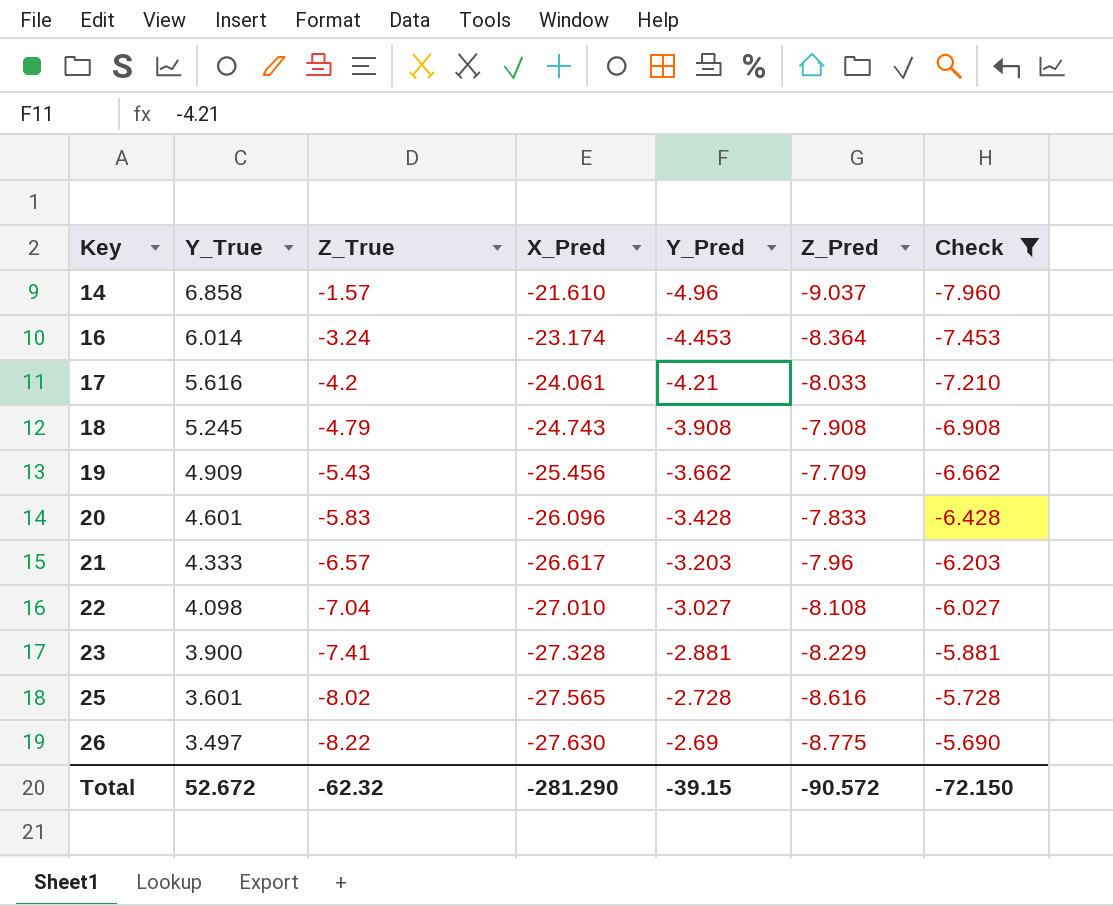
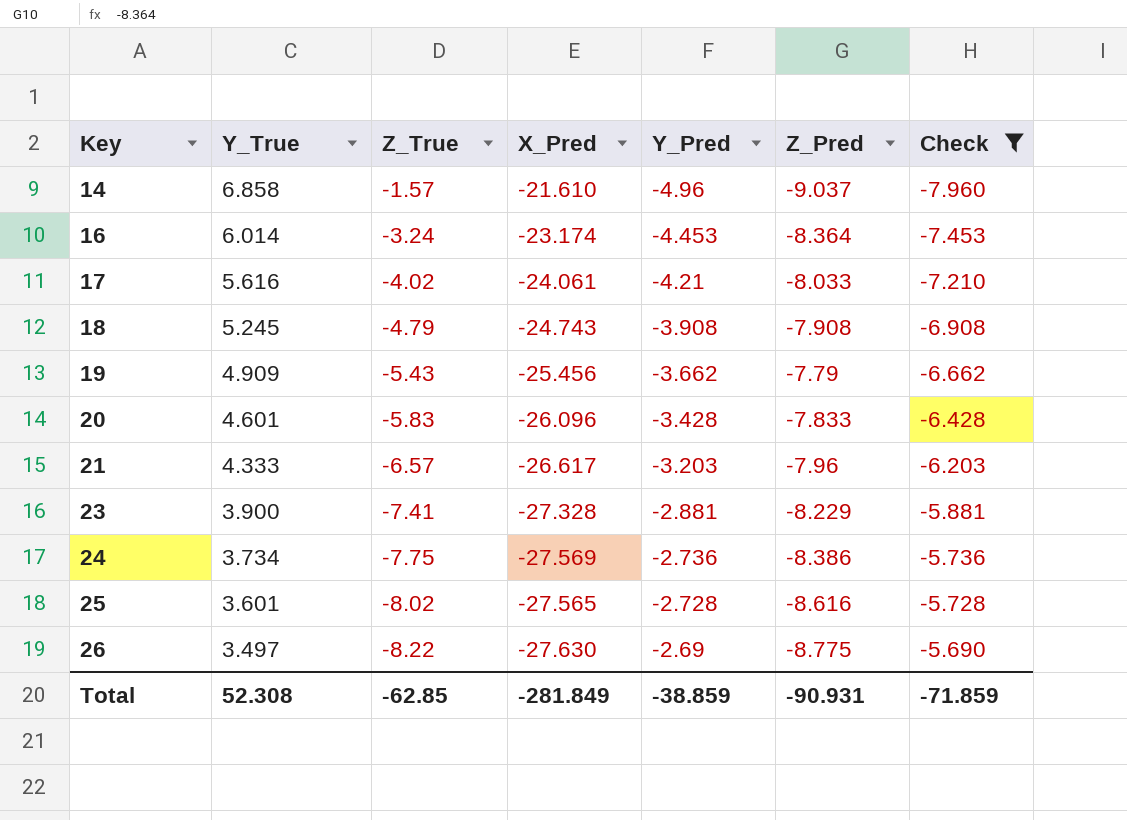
row 22: 4.098 | -7.04 | -27.010 | -3.027 | -8.108 | -6.027 -> none
17 | Z_True: -4.2 -> -4.02
19 | Z_Pred: -7.709 -> -7.79
row 24: none -> 3.734 | -7.75 | -27.569 | -2.736 | -8.386 | -5.736
Total | Y_True: 52.672 -> 52.308
Total | Z_True: -62.32 -> -62.85
Total | X_Pred: -281.290 -> -281.849
Total | Y_Pred: -39.15 -> -38.859
Total | Z_Pred: -90.572 -> -90.931
Total | Check: -72.150 -> -71.859

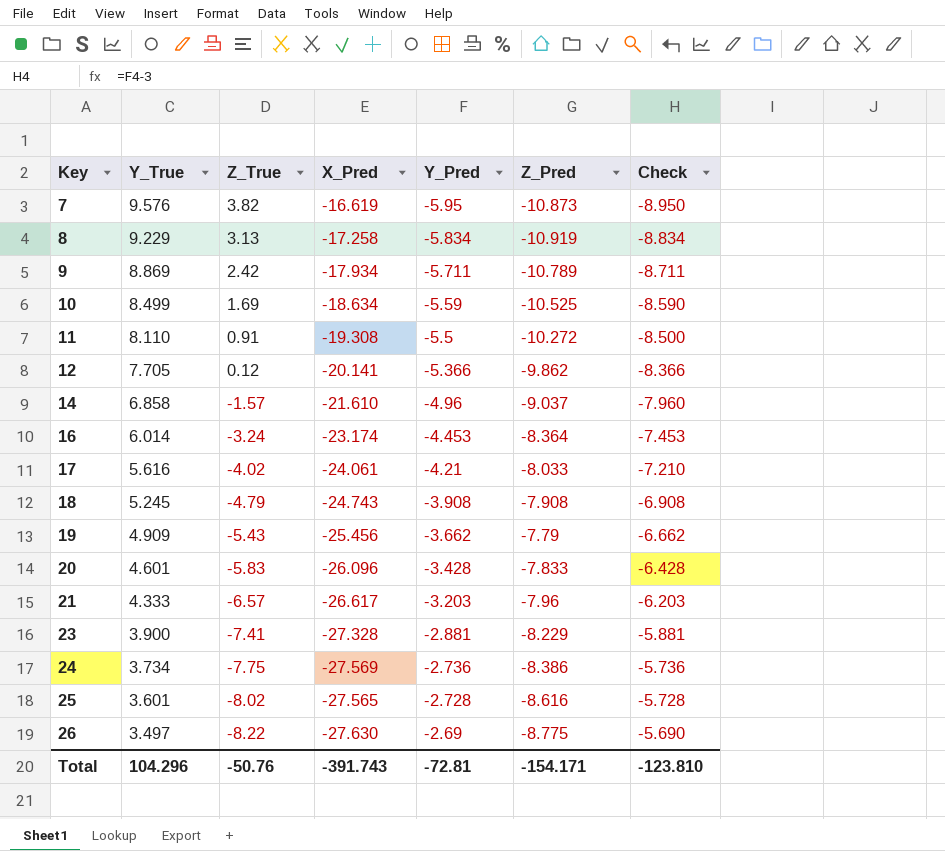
filter: Check >= -7.960 -> none
Total | Y_True: 52.308 -> 104.296
Total | Z_True: -62.85 -> -50.76
Total | X_Pred: -281.849 -> -391.743
Total | Y_Pred: -38.859 -> -72.81
Total | Z_Pred: -90.931 -> -154.171
Total | Check: -71.859 -> -123.810

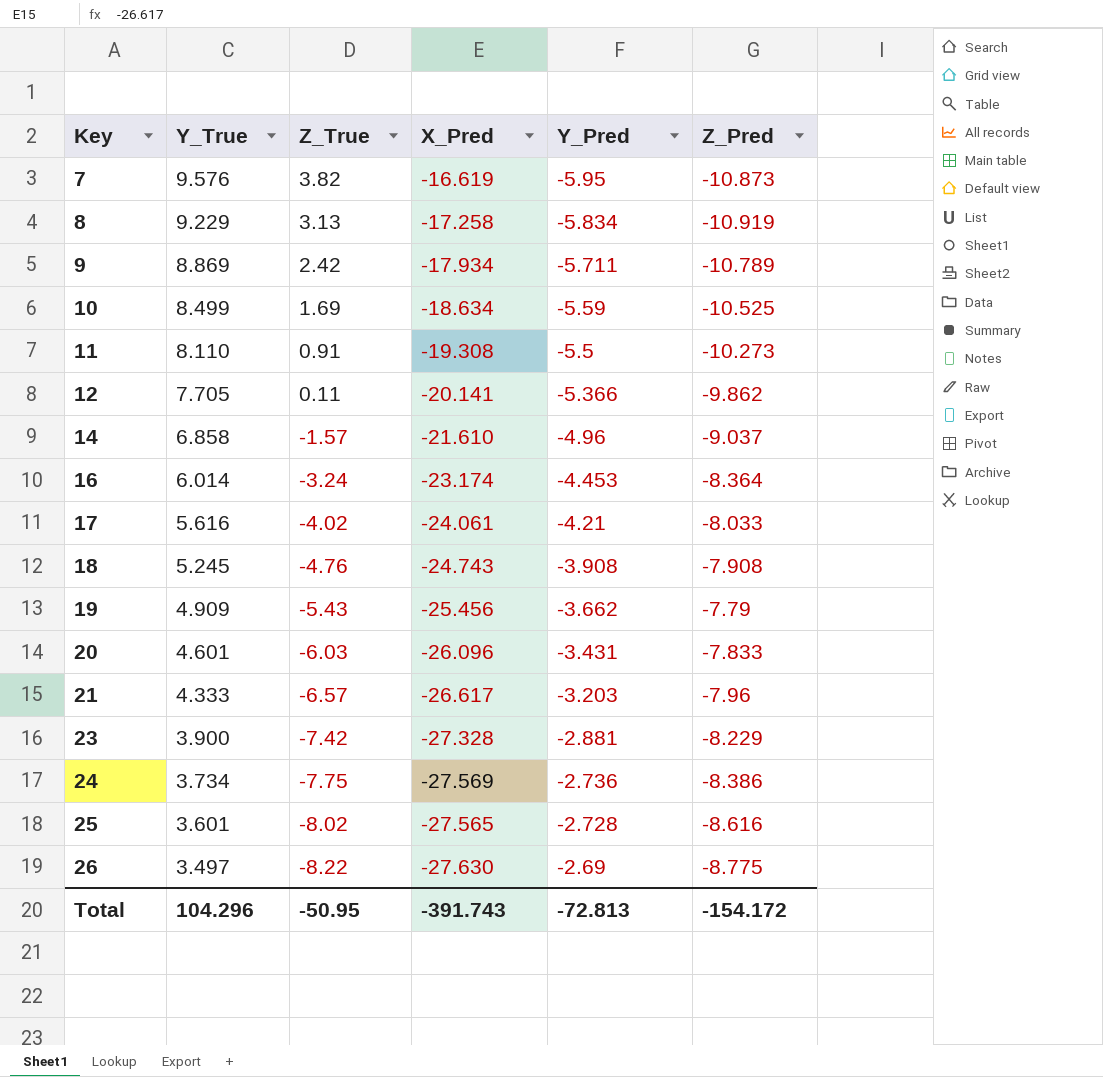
column Check | formula: [Y_Pred] - 3 -> none
11 | Z_Pred: -10.272 -> -10.273
12 | Z_True: 0.12 -> 0.11
18 | Z_True: -4.79 -> -4.76
20 | Z_True: -5.83 -> -6.03
20 | Y_Pred: -3.428 -> -3.431
23 | Z_True: -7.41 -> -7.42
Total | Z_True: -50.76 -> -50.95
Total | Y_Pred: -72.81 -> -72.813
Total | Z_Pred: -154.171 -> -154.172

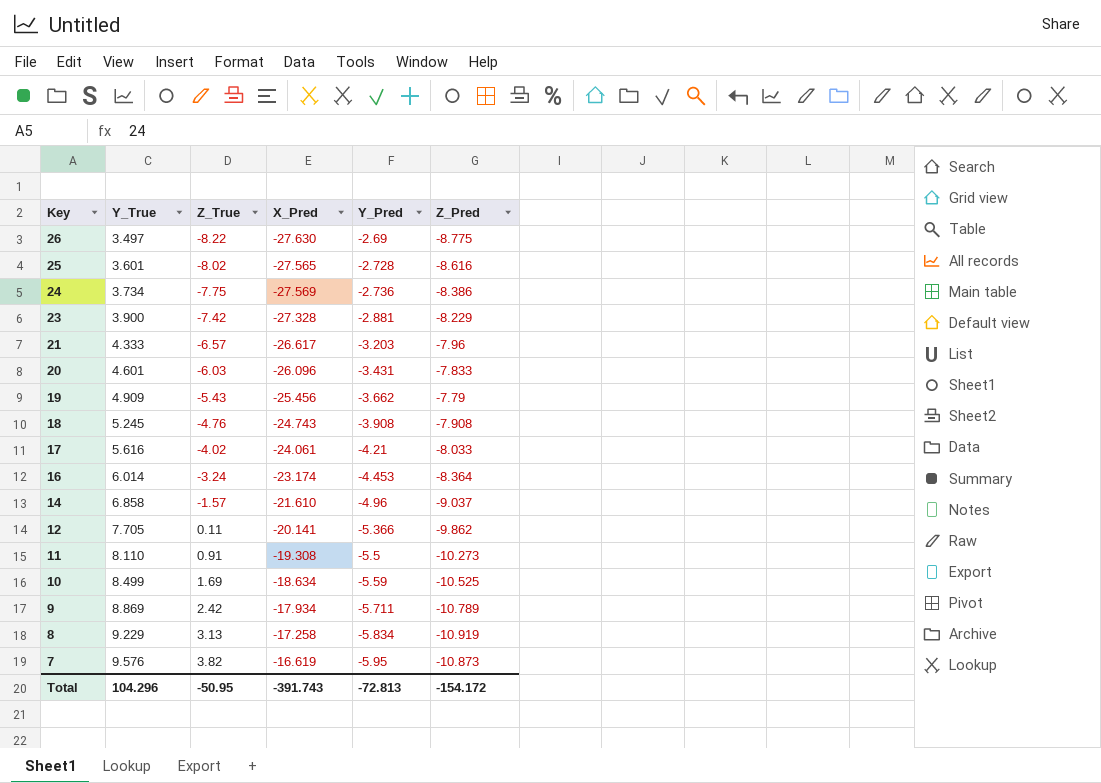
row order: Key ascending -> Key descending

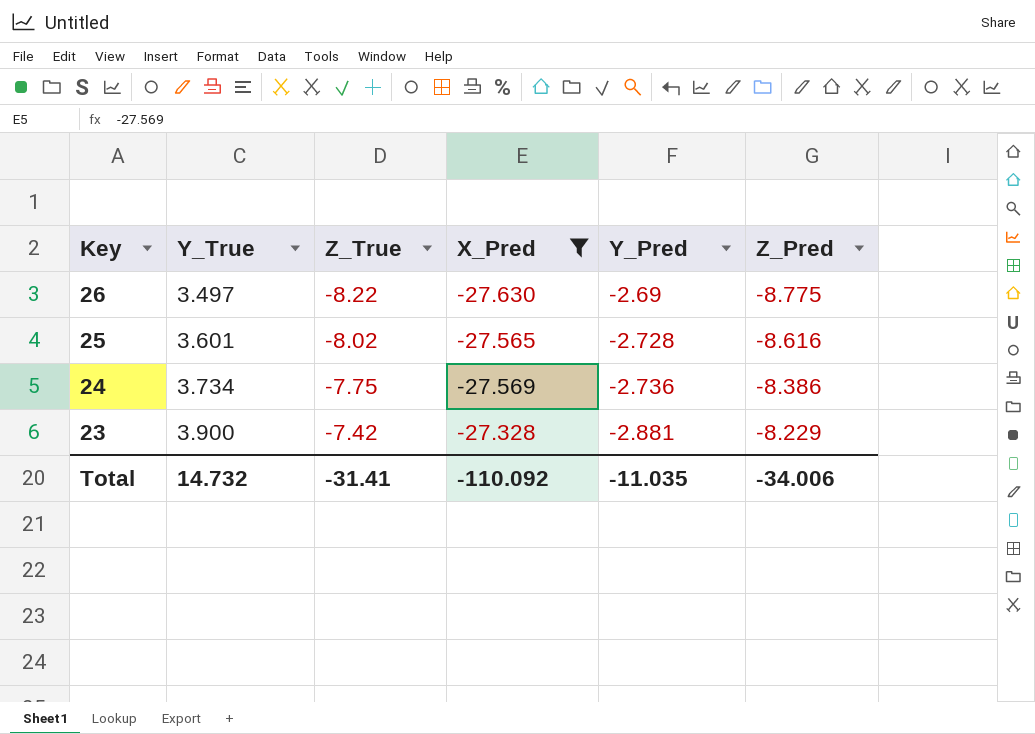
filter: none -> X_Pred <= -27.328
Total | Y_True: 104.296 -> 14.732
Total | Z_True: -50.95 -> -31.41
Total | X_Pred: -391.743 -> -110.092
Total | Y_Pred: -72.813 -> -11.035
Total | Z_Pred: -154.172 -> -34.006

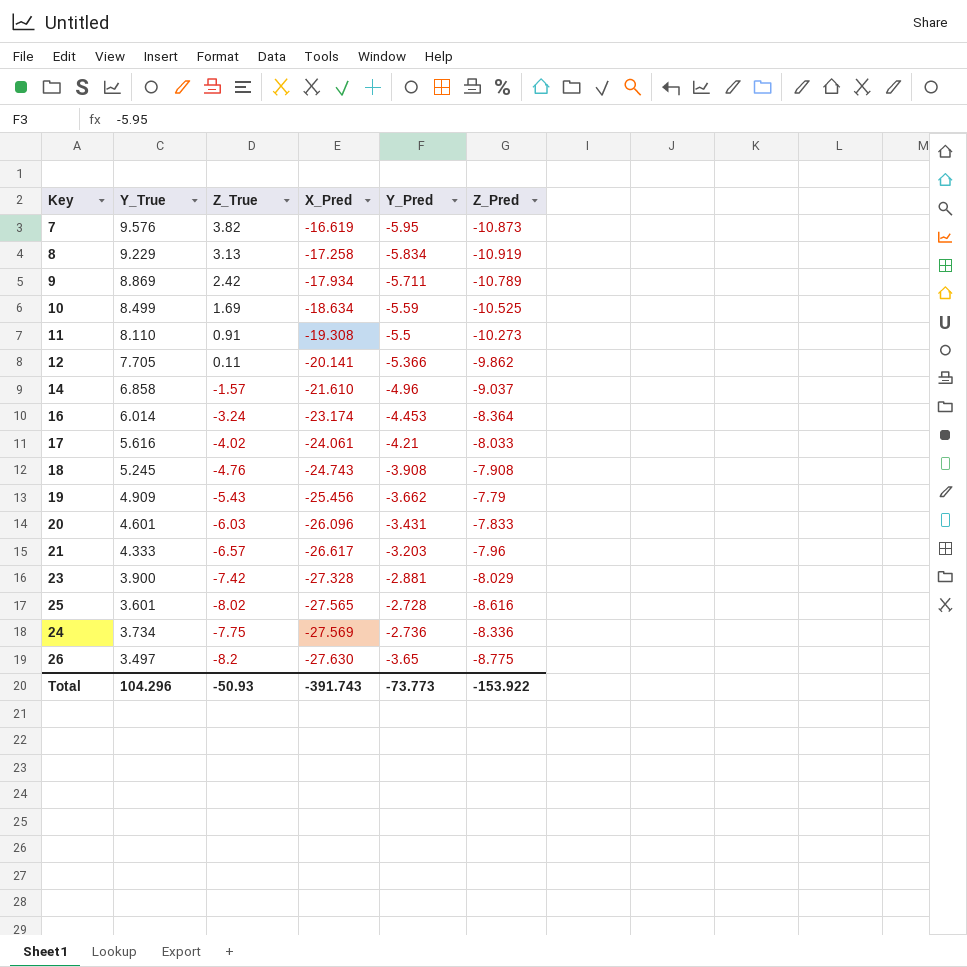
filter: X_Pred <= -27.328 -> none
row order: Key descending -> X_Pred descending
23 | Z_Pred: -8.229 -> -8.029
24 | Z_Pred: -8.386 -> -8.336
26 | Z_True: -8.22 -> -8.2
26 | Y_Pred: -2.69 -> -3.65
Total | Y_True: 14.732 -> 104.296
Total | Z_True: -31.41 -> -50.93
Total | X_Pred: -110.092 -> -391.743
Total | Y_Pred: -11.035 -> -73.773
Total | Z_Pred: -34.006 -> -153.922

